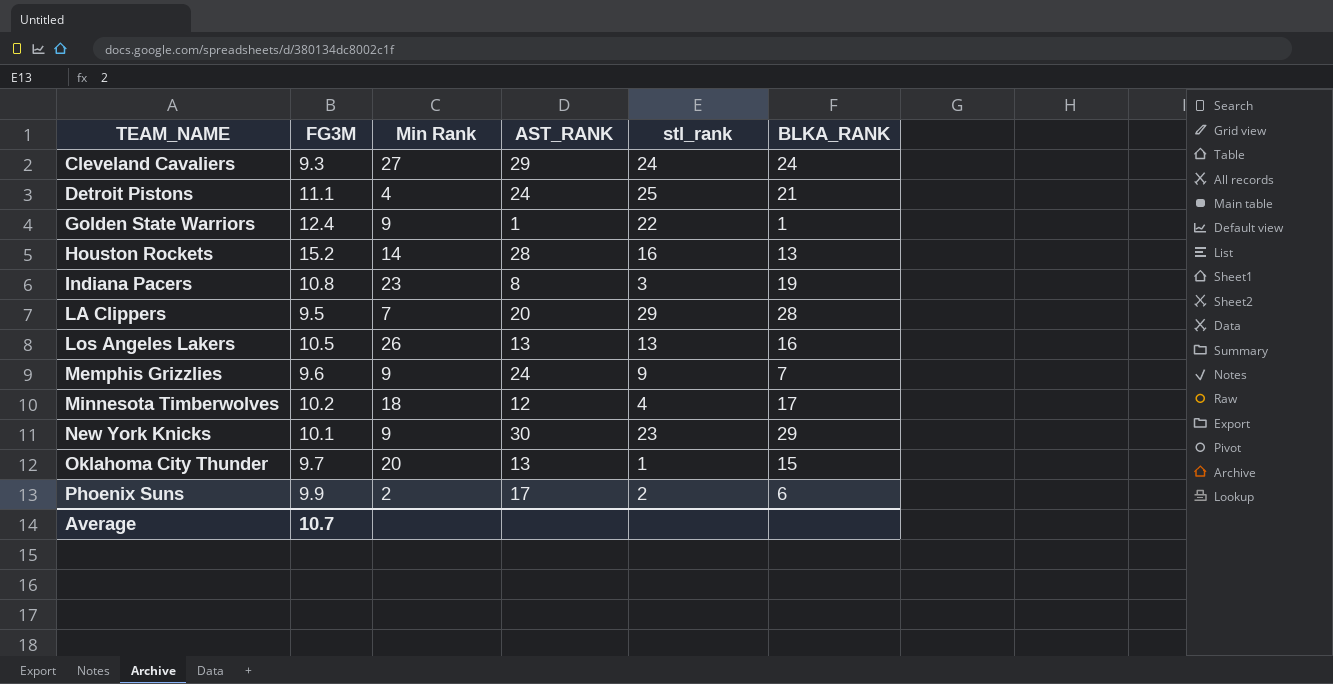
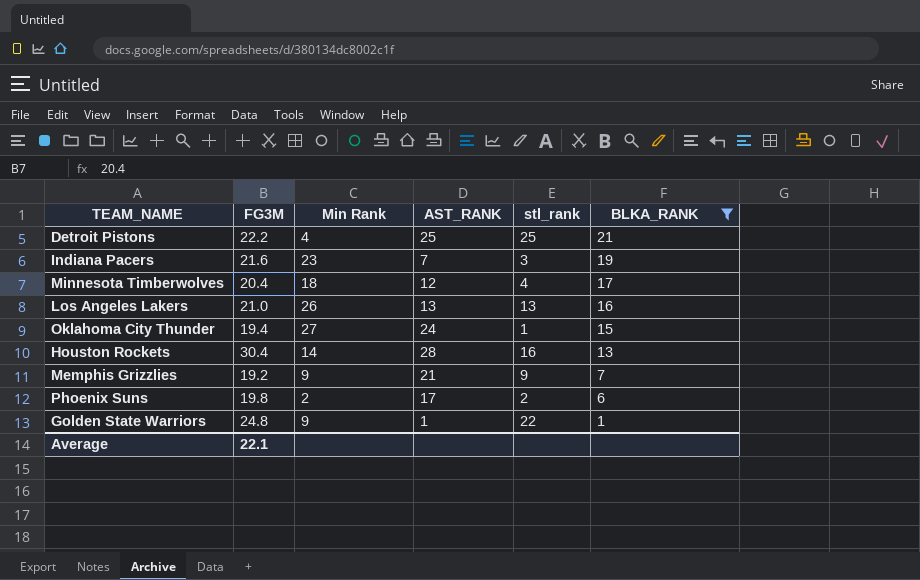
filter: none -> BLKA_RANK <= 21
row order: TEAM_NAME ascending -> BLKA_RANK descending
Detroit Pistons | FG3M: 11.1 -> 22.2
Detroit Pistons | AST_RANK: 24 -> 25
Indiana Pacers | FG3M: 10.8 -> 21.6
Indiana Pacers | AST_RANK: 8 -> 7
Minnesota Timberwolves | FG3M: 10.2 -> 20.4
Los Angeles Lakers | FG3M: 10.5 -> 21.0
Oklahoma City Thunder | FG3M: 9.7 -> 19.4
Oklahoma City Thunder | Min Rank: 20 -> 27
Oklahoma City Thunder | AST_RANK: 13 -> 24
Houston Rockets | FG3M: 15.2 -> 30.4
Memphis Grizzlies | FG3M: 9.6 -> 19.2
Memphis Grizzlies | AST_RANK: 24 -> 21
Phoenix Suns | FG3M: 9.9 -> 19.8
Golden State Warriors | FG3M: 12.4 -> 24.8
Average | FG3M: 10.7 -> 22.1

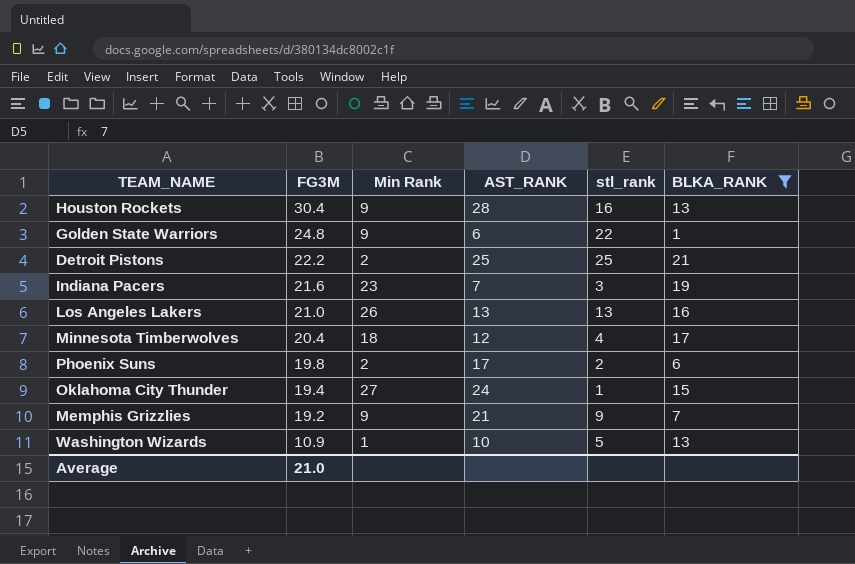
row order: BLKA_RANK descending -> FG3M descending
Houston Rockets | Min Rank: 14 -> 9
Golden State Warriors | AST_RANK: 1 -> 6
Detroit Pistons | Min Rank: 4 -> 2
row Washington Wizards: none -> 10.9 | 1 | 10 | 5 | 13
Average | FG3M: 22.1 -> 21.0

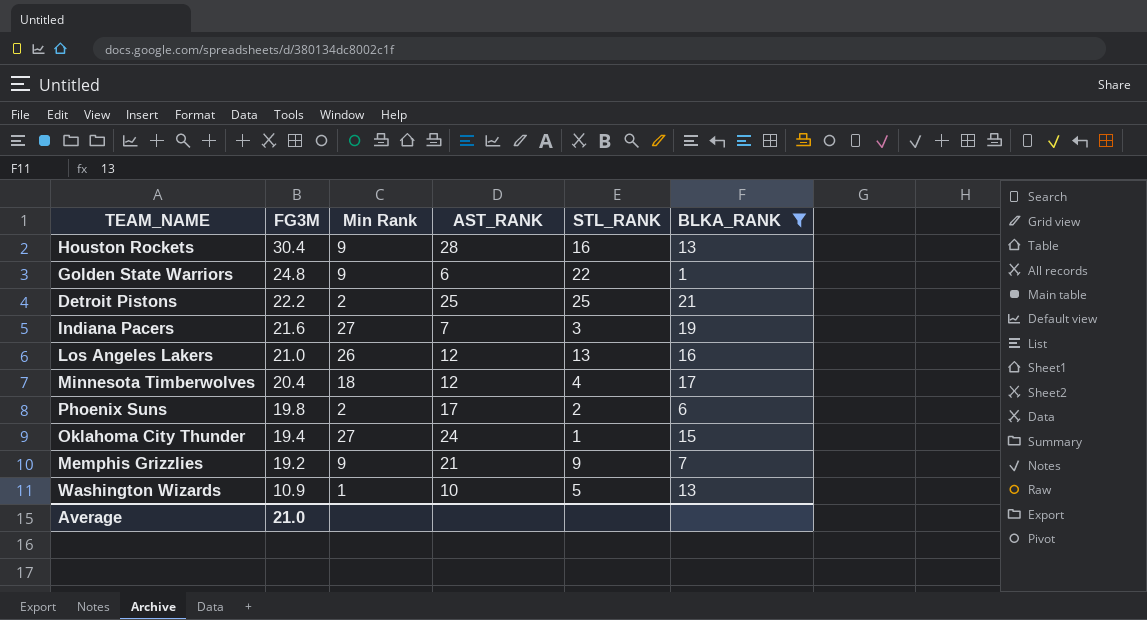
column name: stl_rank -> STL_RANK
Indiana Pacers | Min Rank: 23 -> 27
Los Angeles Lakers | AST_RANK: 13 -> 12

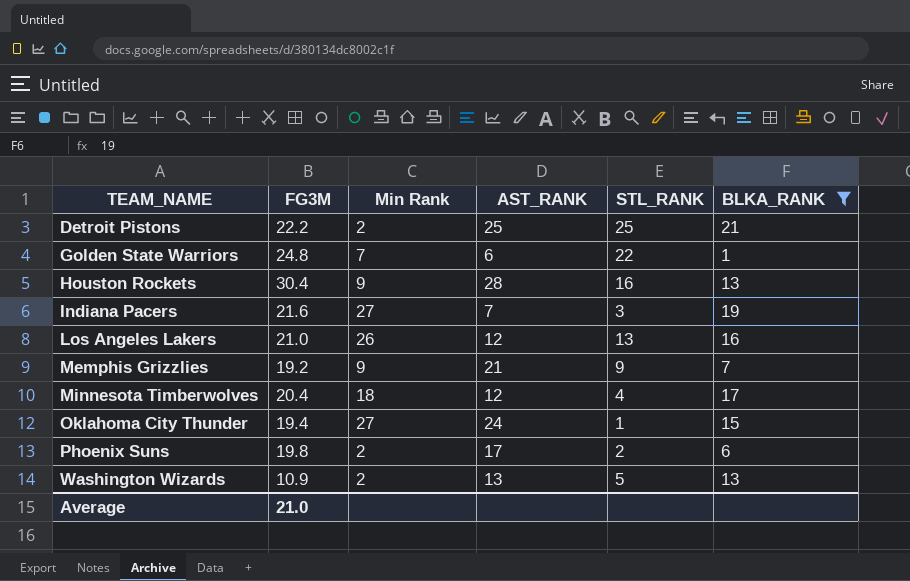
row order: FG3M descending -> TEAM_NAME ascending
Golden State Warriors | Min Rank: 9 -> 7
Washington Wizards | Min Rank: 1 -> 2
Washington Wizards | AST_RANK: 10 -> 13

